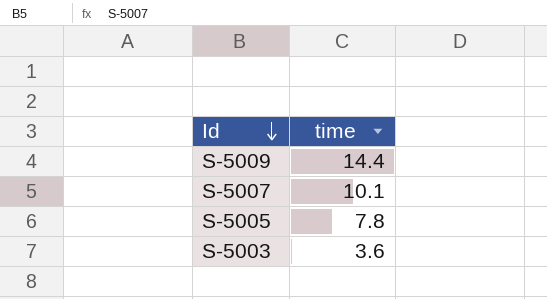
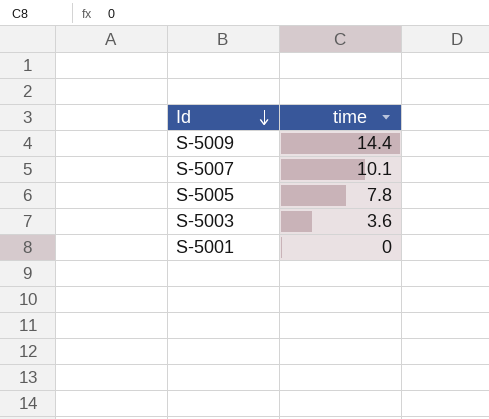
row S-5001: none -> 0

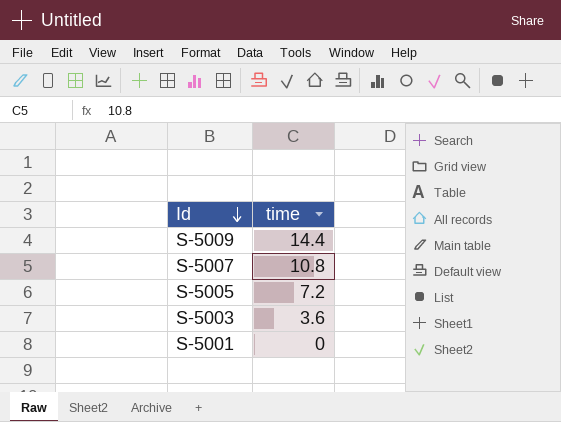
S-5007 | time: 10.1 -> 10.8
S-5005 | time: 7.8 -> 7.2

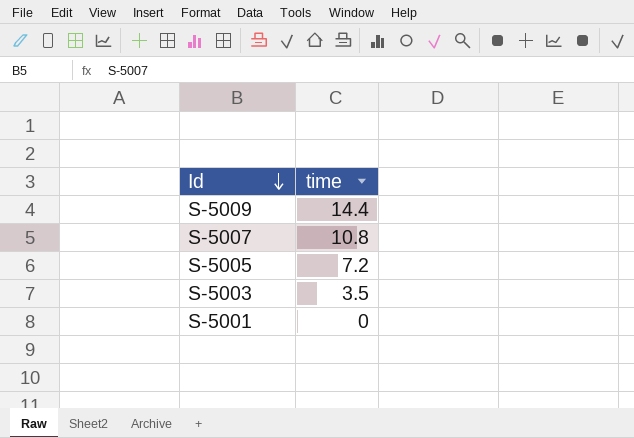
S-5003 | time: 3.6 -> 3.5

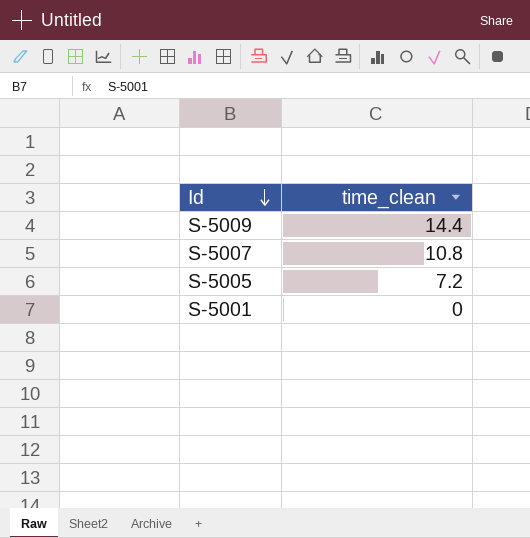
column name: time -> time_clean
row S-5003: 3.5 -> none

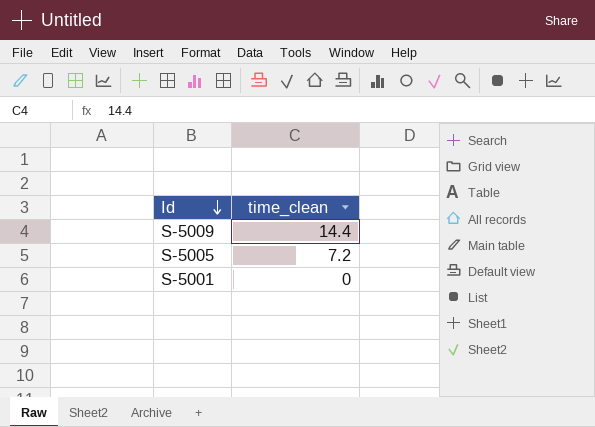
row S-5007: 10.8 -> none

